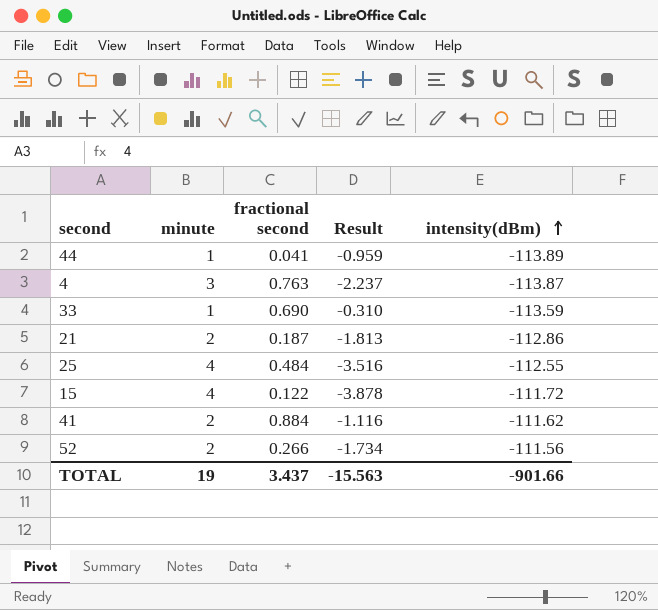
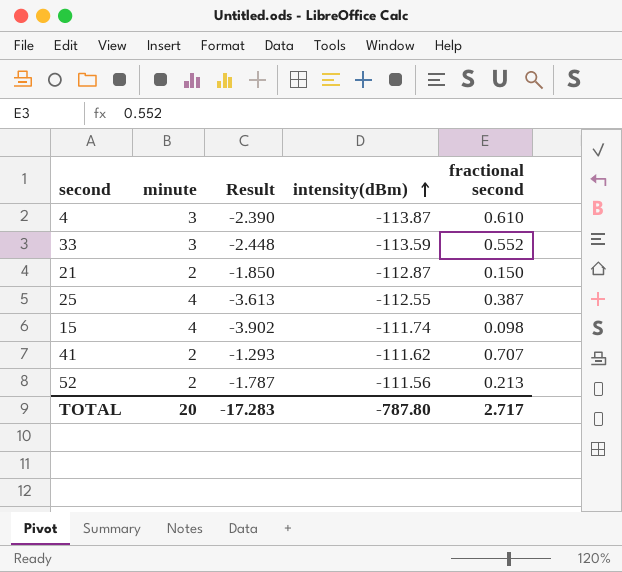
column fractional second | position: 3 -> 5
row 44: 1 | 0.041 | -0.959 | -113.89 -> none
4 | Result: -2.237 -> -2.390
4 | fractional second: 0.763 -> 0.610
33 | minute: 1 -> 3
33 | Result: -0.310 -> -2.448
33 | fractional second: 0.690 -> 0.552
21 | Result: -1.813 -> -1.850
21 | intensity(dBm): -112.86 -> -112.87
21 | fractional second: 0.187 -> 0.150
25 | Result: -3.516 -> -3.613
25 | fractional second: 0.484 -> 0.387
15 | Result: -3.878 -> -3.902
15 | intensity(dBm): -111.72 -> -111.74
15 | fractional second: 0.122 -> 0.098
41 | Result: -1.116 -> -1.293
41 | fractional second: 0.884 -> 0.707
52 | Result: -1.734 -> -1.787
52 | fractional second: 0.266 -> 0.213
TOTAL | minute: 19 -> 20
TOTAL | Result: -15.563 -> -17.283
TOTAL | intensity(dBm): -901.66 -> -787.80
TOTAL | fractional second: 3.437 -> 2.717

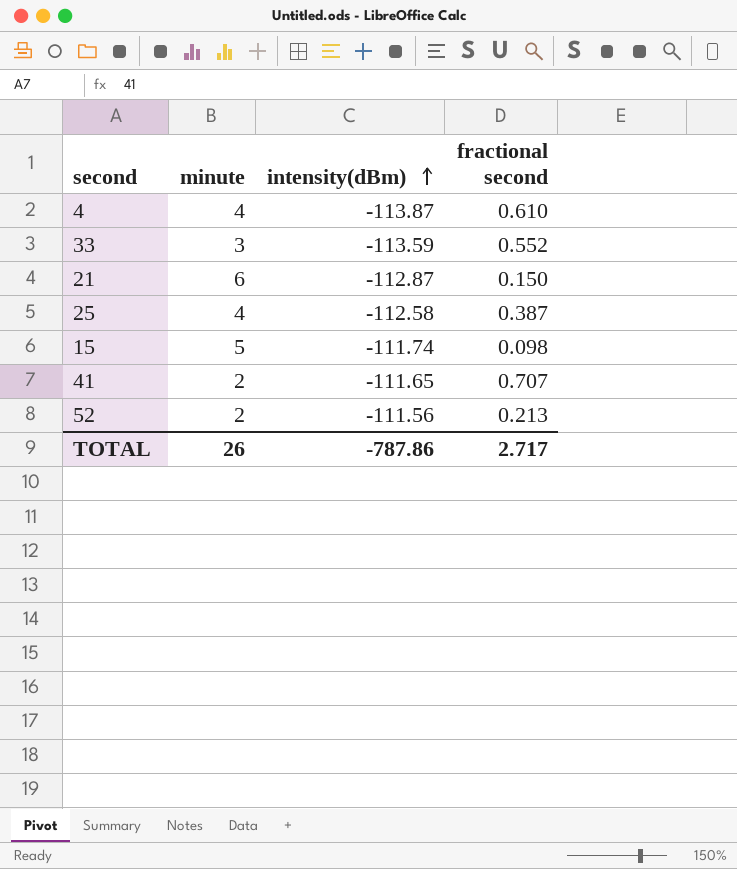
column Result | formula: [fractional second] - [minute] -> none
4 | minute: 3 -> 4
21 | minute: 2 -> 6
25 | intensity(dBm): -112.55 -> -112.58
15 | minute: 4 -> 5
41 | intensity(dBm): -111.62 -> -111.65
TOTAL | minute: 20 -> 26
TOTAL | intensity(dBm): -787.80 -> -787.86

